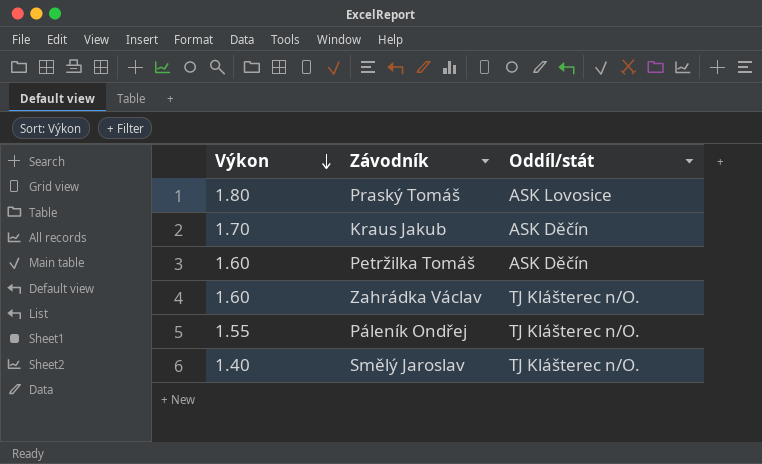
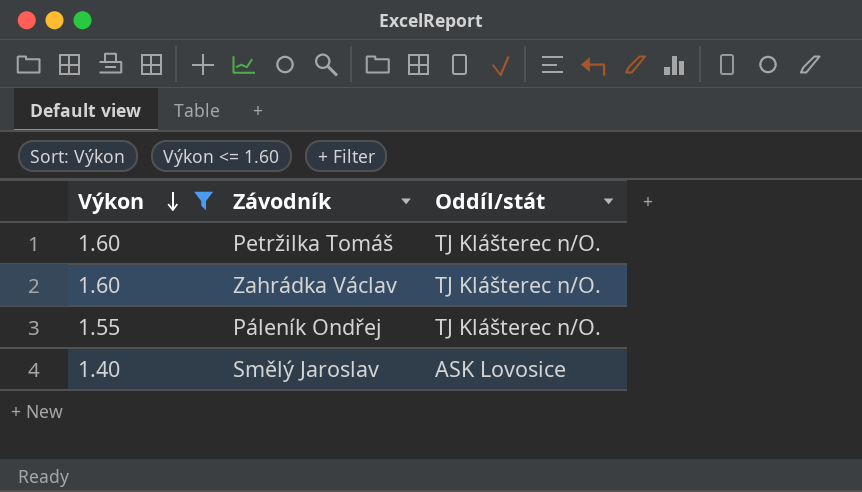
filter: none -> Výkon <= 1.60
Petržilka Tomáš | Oddíl/stát: ASK Děčín -> TJ Klášterec n/O.
Smělý Jaroslav | Oddíl/stát: TJ Klášterec n/O. -> ASK Lovosice

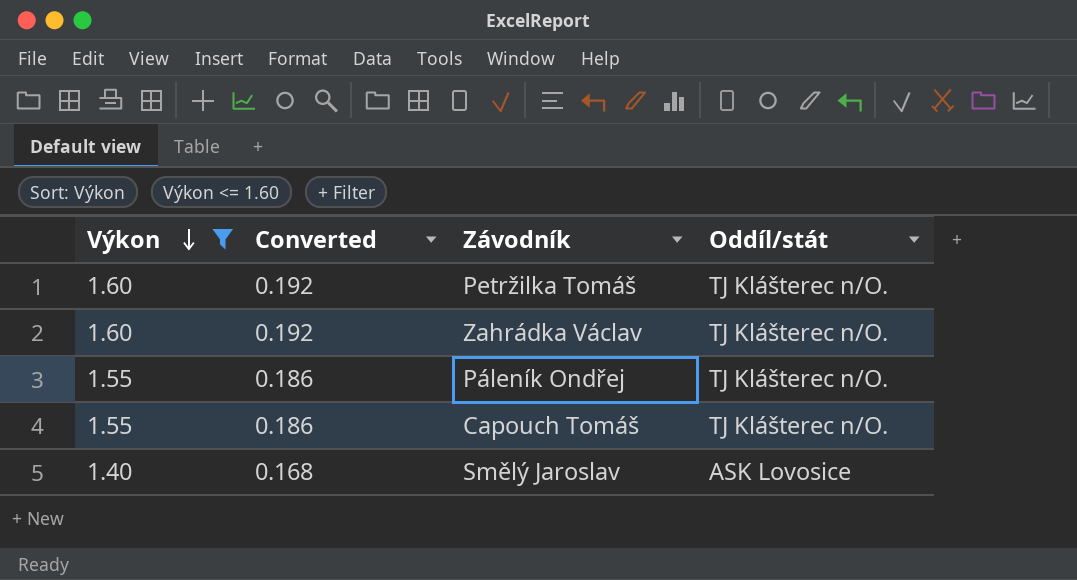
column Converted | formula: none -> [Výkon] * 0.12
row Capouch Tomáš: none -> 1.55 | 0.186 | TJ Klášterec n/O.

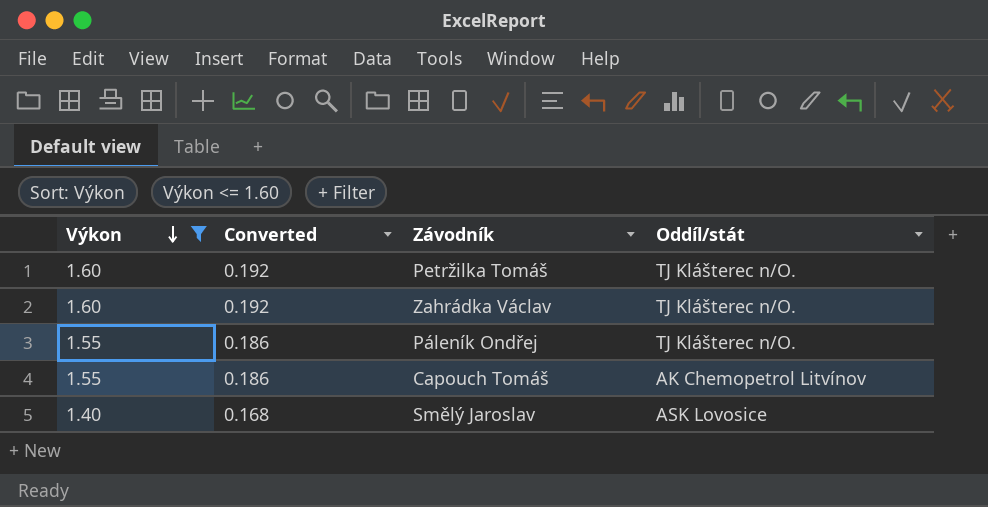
Capouch Tomáš | Oddíl/stát: TJ Klášterec n/O. -> AK Chemopetrol Litvínov

